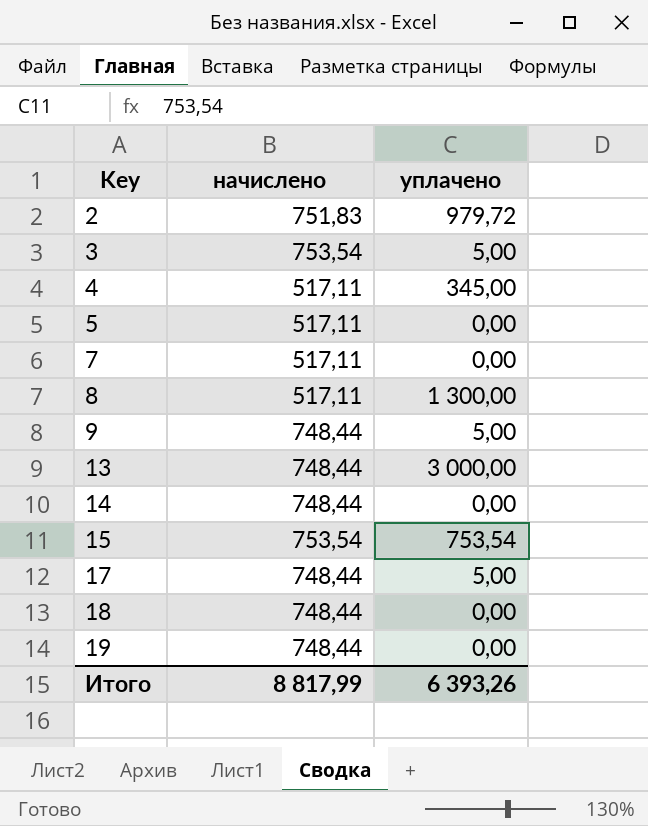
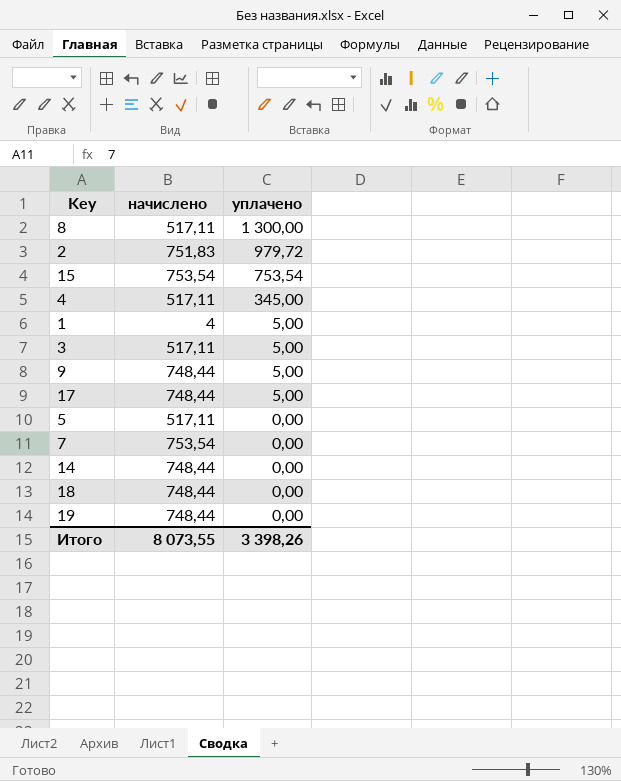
row order: Key ascending -> уплачено descending
row 13: 748,44 | 3 000,00 -> none
row 1: none -> 4 | 5,00
3 | начислено: 753,54 -> 517,11
7 | начислено: 517,11 -> 753,54
Итого | начислено: 8 817,99 -> 8 073,55
Итого | уплачено: 6 393,26 -> 3 398,26

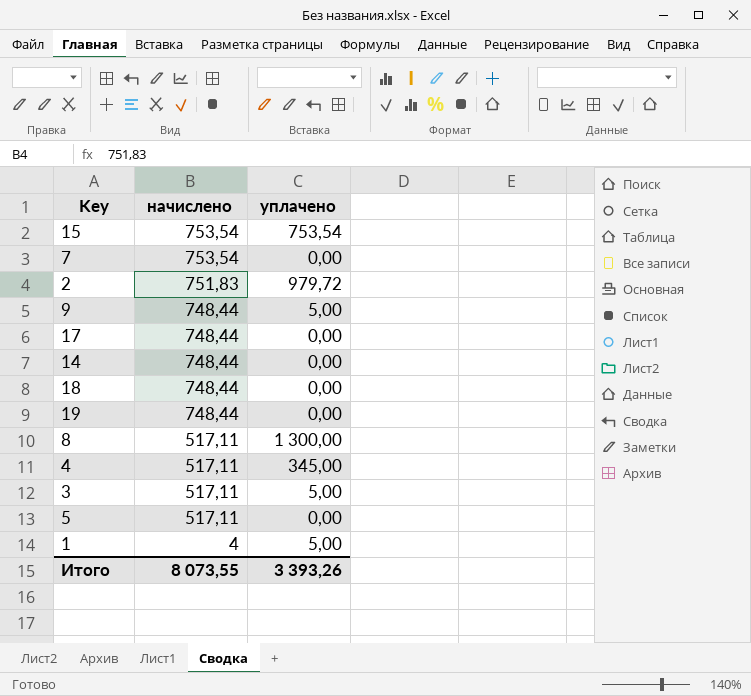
row order: уплачено descending -> начислено descending
17 | уплачено: 5,00 -> 0,00
Итого | уплачено: 3 398,26 -> 3 393,26

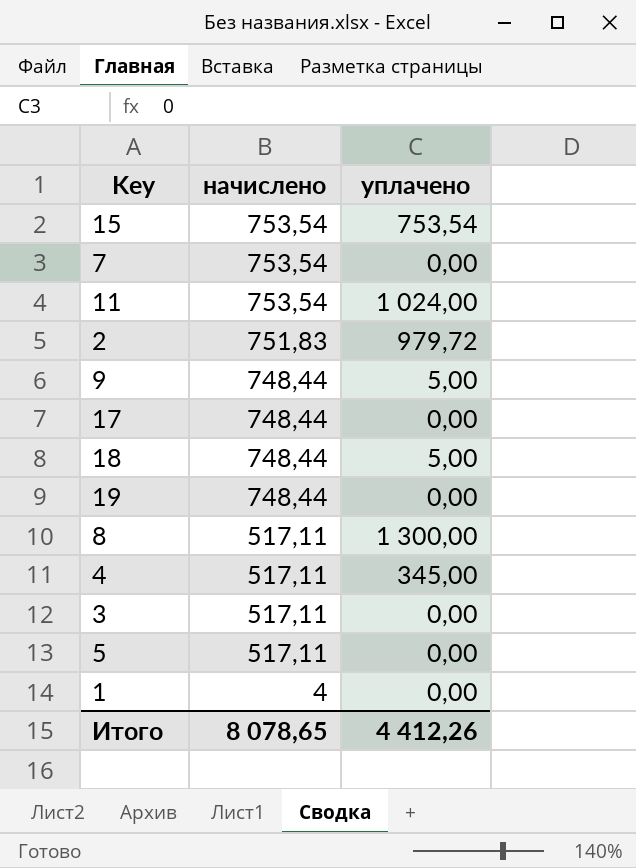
row 14: 748,44 | 0,00 -> none
row 11: none -> 753,54 | 1 024,00
18 | уплачено: 0,00 -> 5,00
3 | уплачено: 5,00 -> 0,00
1 | уплачено: 5,00 -> 0,00
Итого | начислено: 8 073,55 -> 8 078,65
Итого | уплачено: 3 393,26 -> 4 412,26

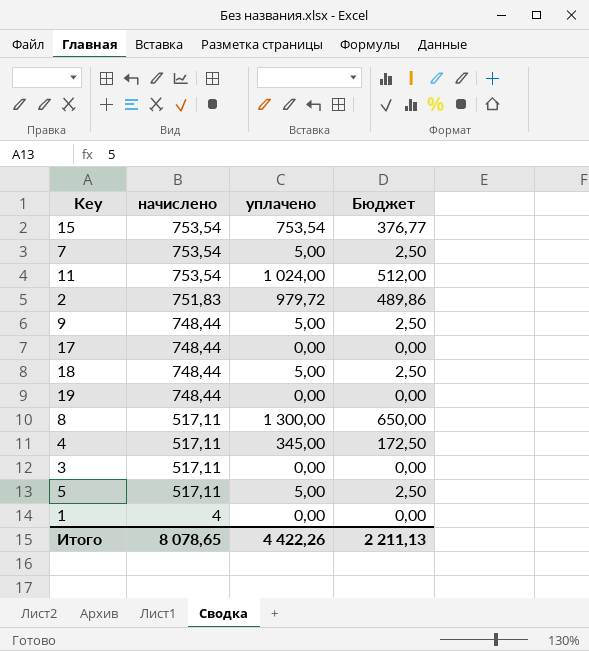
column Бюджет | formula: none -> [уплачено] * 0,5
7 | уплачено: 0,00 -> 5,00
5 | уплачено: 0,00 -> 5,00
Итого | уплачено: 4 412,26 -> 4 422,26

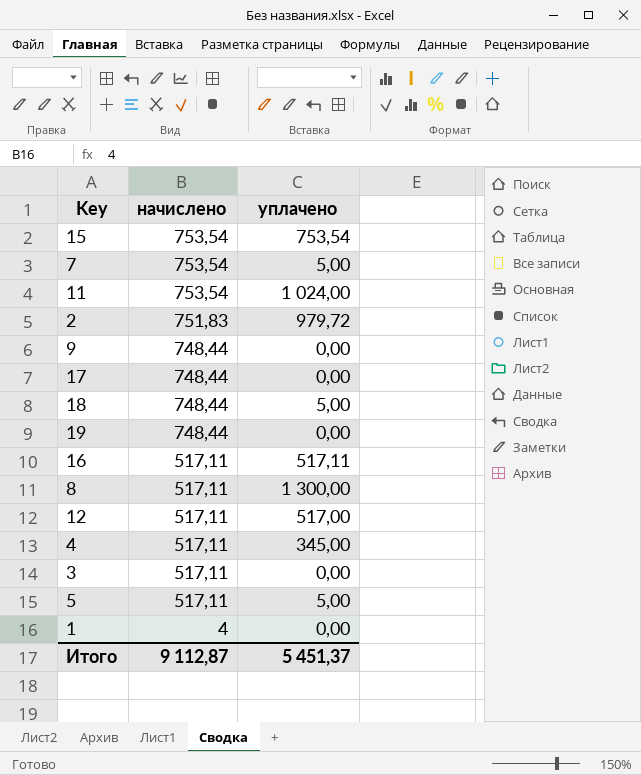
column Бюджет | formula: [уплачено] * 0,5 -> none
9 | уплачено: 5,00 -> 0,00
row 16: none -> 517,11 | 517,11
row 12: none -> 517,11 | 517,00
Итого | начислено: 8 078,65 -> 9 112,87
Итого | уплачено: 4 422,26 -> 5 451,37

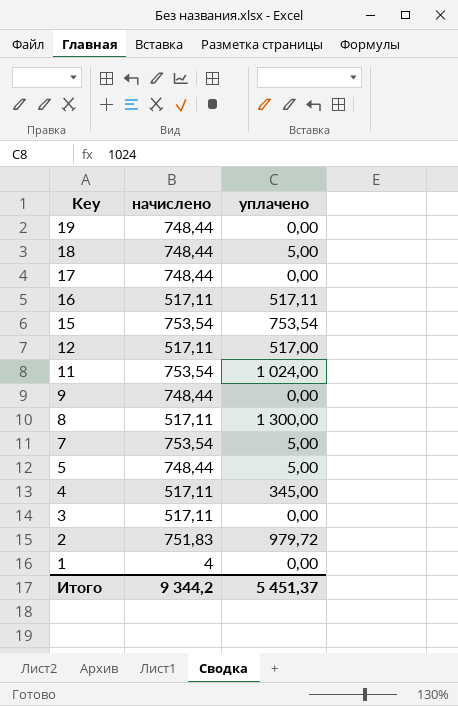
row order: начислено descending -> Key descending
5 | начислено: 517,11 -> 748,44
Итого | начислено: 9 112,87 -> 9 344,2

